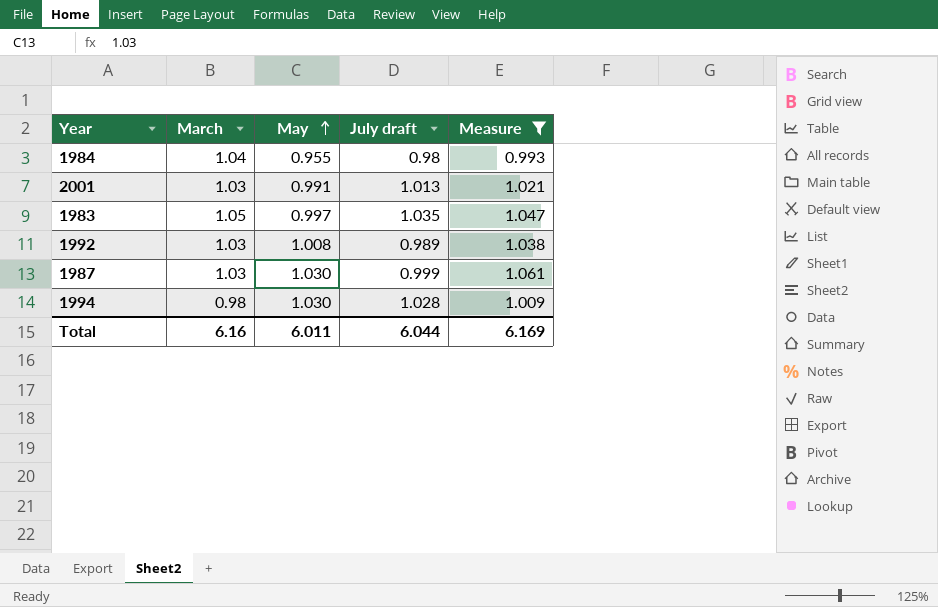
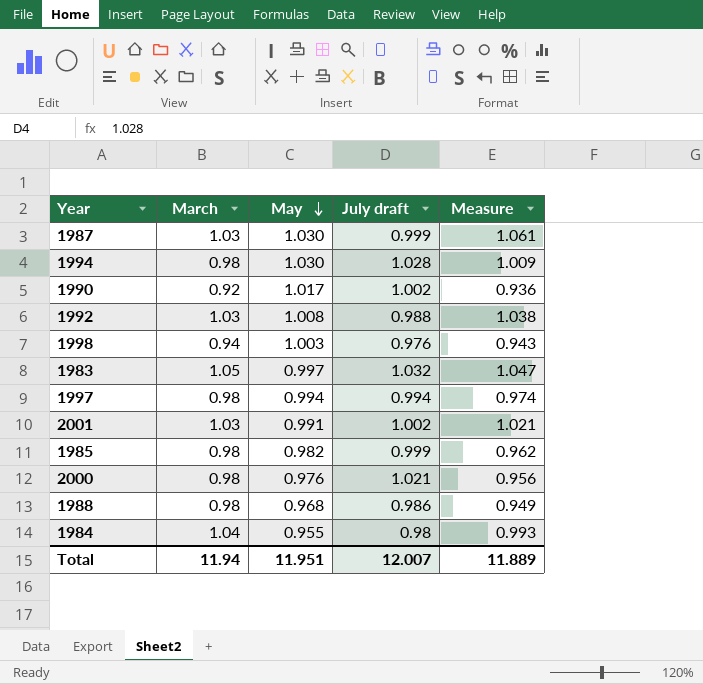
filter: Measure >= 0.993 -> none
row order: May ascending -> May descending
1992 | July draft: 0.989 -> 0.988
1983 | July draft: 1.035 -> 1.032
2001 | July draft: 1.013 -> 1.002
Total | March: 6.16 -> 11.94
Total | May: 6.011 -> 11.951
Total | July draft: 6.044 -> 12.007
Total | Measure: 6.169 -> 11.889

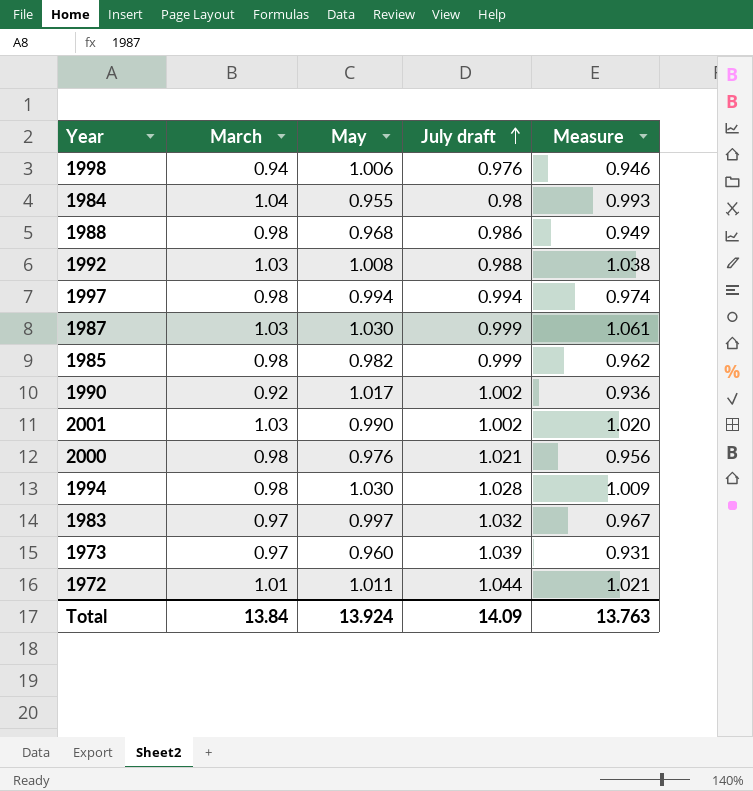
row order: May descending -> July draft ascending
1998 | May: 1.003 -> 1.006
1998 | Measure: 0.943 -> 0.946
2001 | May: 0.991 -> 0.990
2001 | Measure: 1.021 -> 1.020
1983 | March: 1.05 -> 0.97
1983 | Measure: 1.047 -> 0.967
row 1973: none -> 0.97 | 0.960 | 1.039 | 0.931
row 1972: none -> 1.01 | 1.011 | 1.044 | 1.021
Total | March: 11.94 -> 13.84
Total | May: 11.951 -> 13.924
Total | July draft: 12.007 -> 14.09
Total | Measure: 11.889 -> 13.763

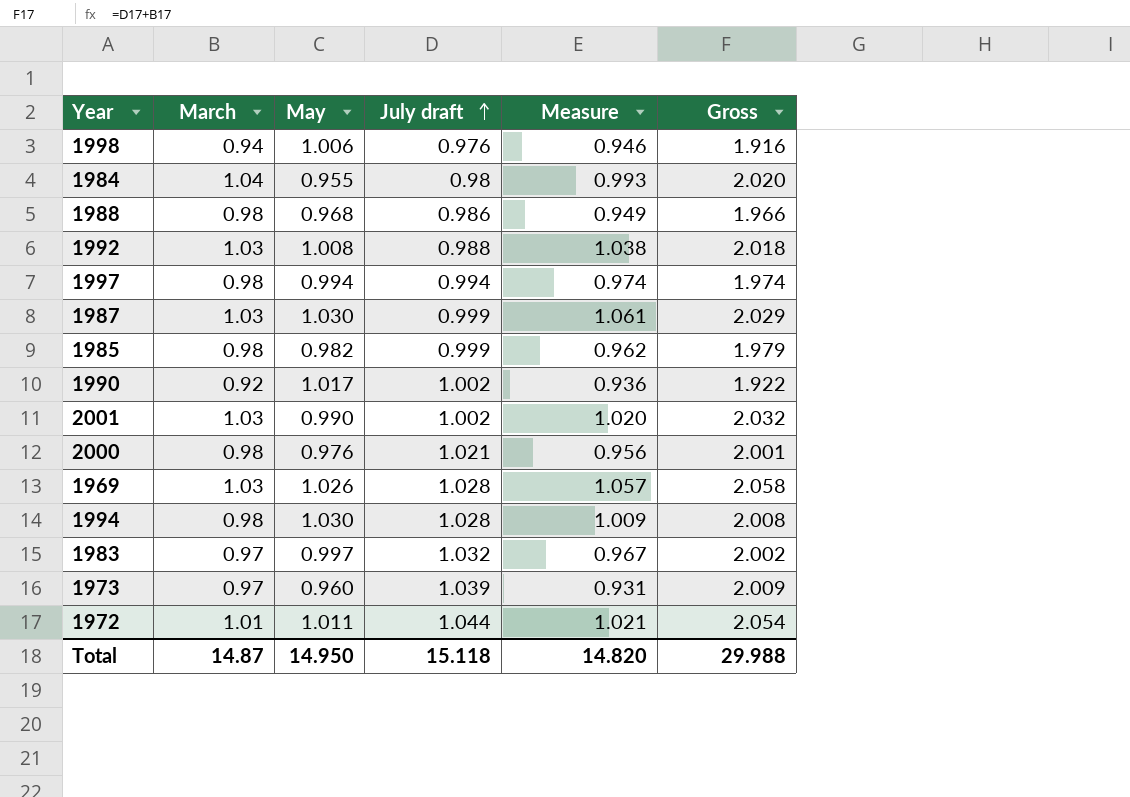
column Gross | formula: none -> [March] + [July draft]
row 1969: none -> 1.03 | 1.026 | 1.028 | 1.057 | 2.058
Total | March: 13.84 -> 14.87
Total | May: 13.924 -> 14.950
Total | July draft: 14.09 -> 15.118
Total | Measure: 13.763 -> 14.820

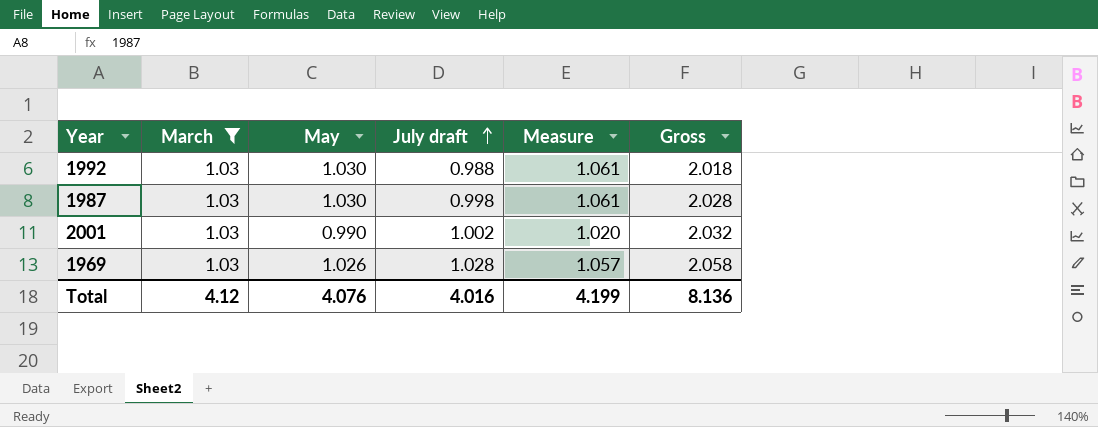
filter: none -> March = 1.03
1992 | May: 1.008 -> 1.030
1992 | Measure: 1.038 -> 1.061
1987 | July draft: 0.999 -> 0.998
1987 | Gross: 2.029 -> 2.028
Total | March: 14.87 -> 4.12
Total | May: 14.950 -> 4.076
Total | July draft: 15.118 -> 4.016
Total | Measure: 14.820 -> 4.199
Total | Gross: 29.988 -> 8.136

